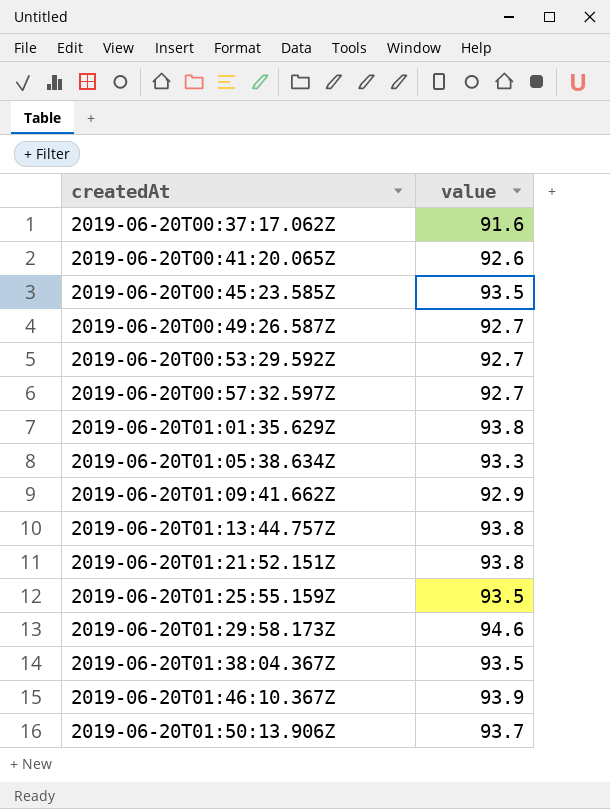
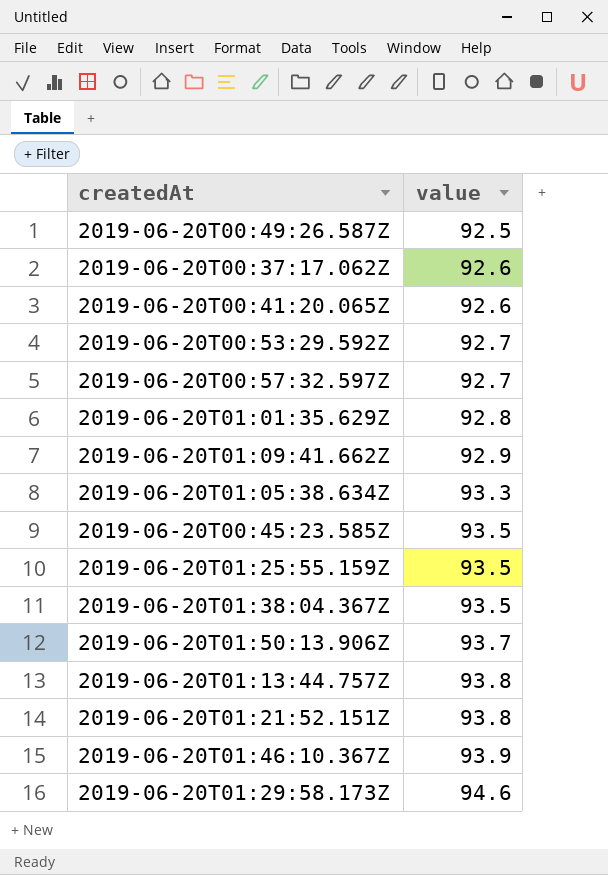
row order: createdAt ascending -> value ascending
2019-06-20T00:49:26.587Z | value: 92.7 -> 92.5
2019-06-20T00:37:17.062Z | value: 91.6 -> 92.6
2019-06-20T01:01:35.629Z | value: 93.8 -> 92.8

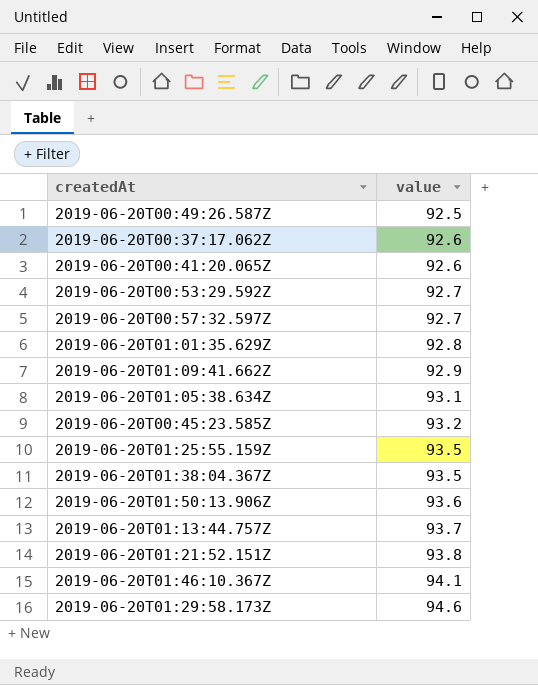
2019-06-20T01:05:38.634Z | value: 93.3 -> 93.1
2019-06-20T00:45:23.585Z | value: 93.5 -> 93.2
2019-06-20T01:50:13.906Z | value: 93.7 -> 93.6
2019-06-20T01:13:44.757Z | value: 93.8 -> 93.7
2019-06-20T01:46:10.367Z | value: 93.9 -> 94.1

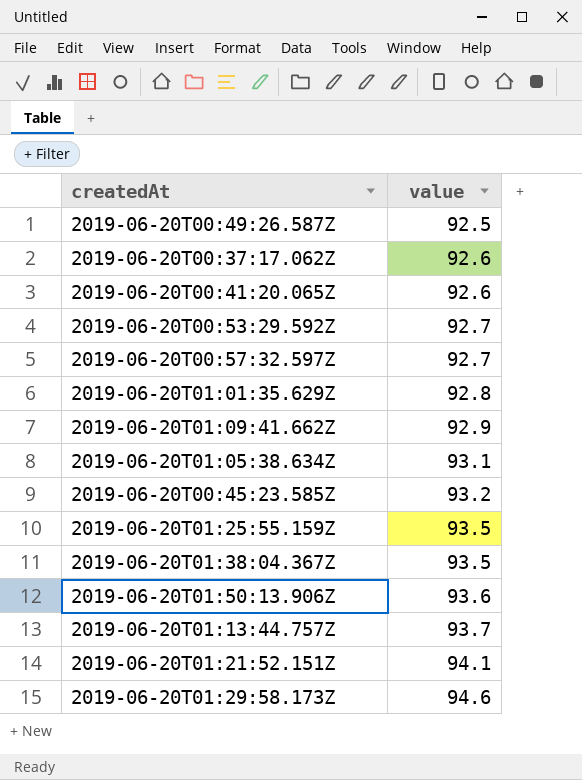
row 2019-06-20T01:46:10.367Z: 94.1 -> none
2019-06-20T01:21:52.151Z | value: 93.8 -> 94.1

